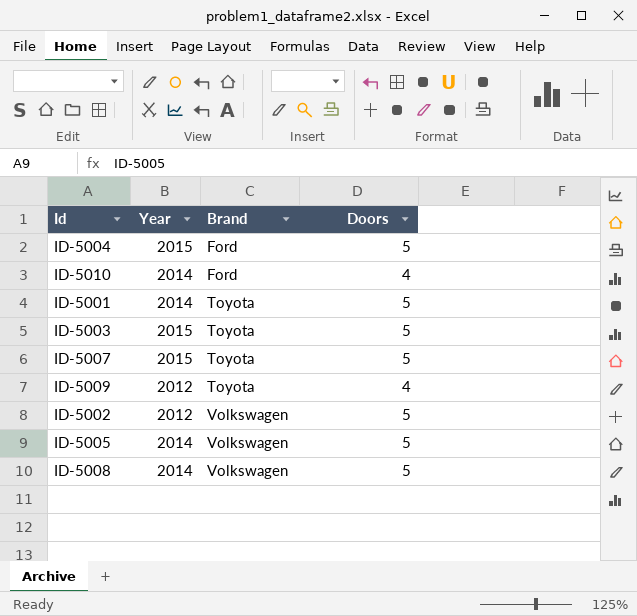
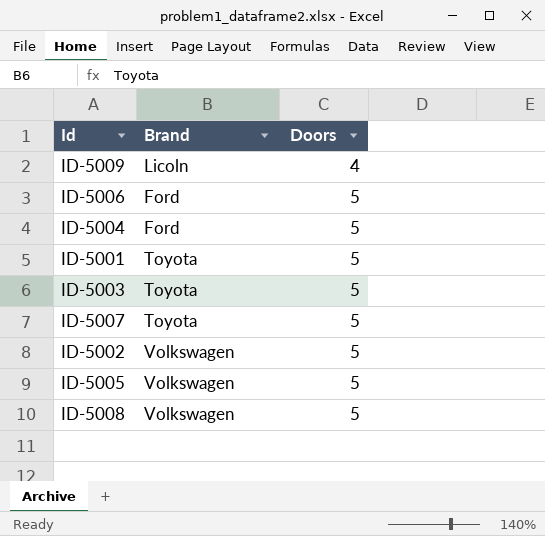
row order: Brand ascending -> Doors ascending
column Year | position: 2 -> none
row ID-5010: 2014 | Ford | 4 -> none
ID-5009 | Brand: Toyota -> Licoln
row ID-5006: none -> Ford | 5

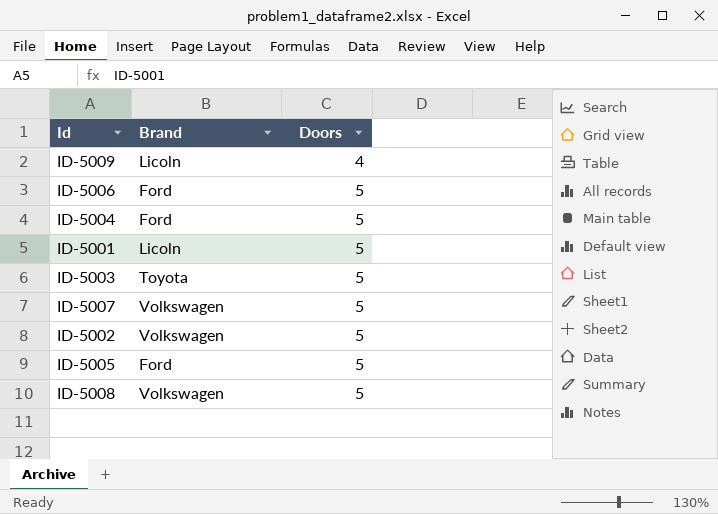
ID-5001 | Brand: Toyota -> Licoln
ID-5007 | Brand: Toyota -> Volkswagen
ID-5005 | Brand: Volkswagen -> Ford

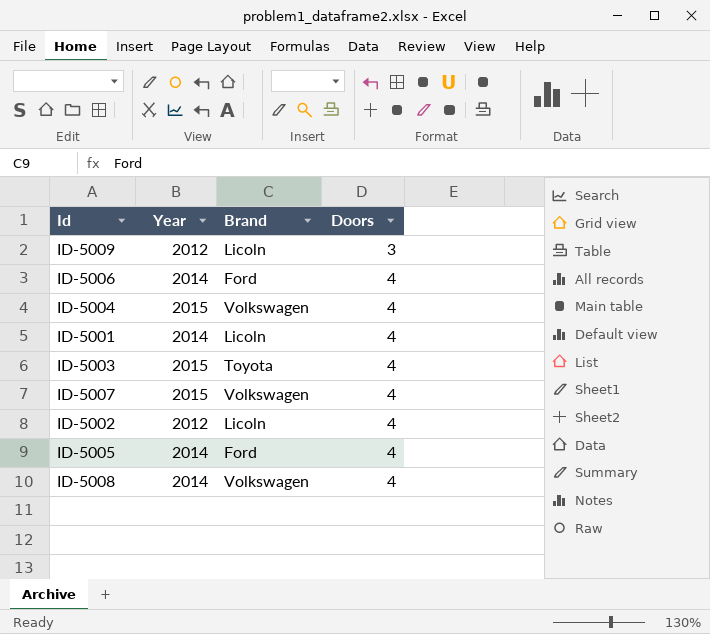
column Year | position: none -> 2
ID-5009 | Doors: 4 -> 3
ID-5006 | Doors: 5 -> 4
ID-5004 | Brand: Ford -> Volkswagen
ID-5004 | Doors: 5 -> 4
ID-5001 | Doors: 5 -> 4
ID-5003 | Doors: 5 -> 4
ID-5007 | Doors: 5 -> 4
ID-5002 | Brand: Volkswagen -> Licoln
ID-5002 | Doors: 5 -> 4
ID-5005 | Doors: 5 -> 4
ID-5008 | Doors: 5 -> 4

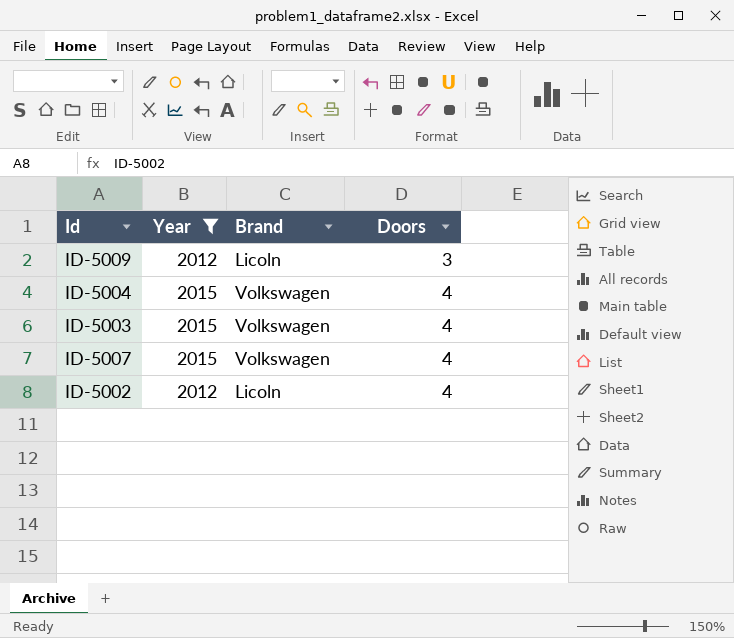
filter: none -> Year != 2014
ID-5003 | Brand: Toyota -> Volkswagen

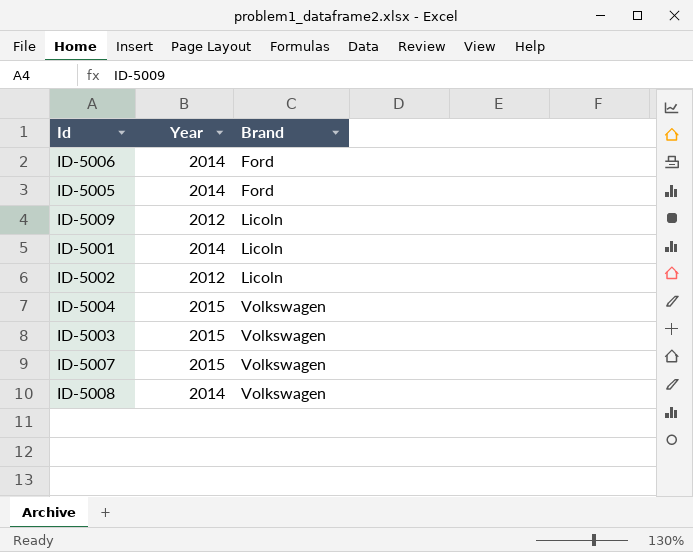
filter: Year != 2014 -> none
row order: Doors ascending -> Brand ascending
column Doors | position: 4 -> none

